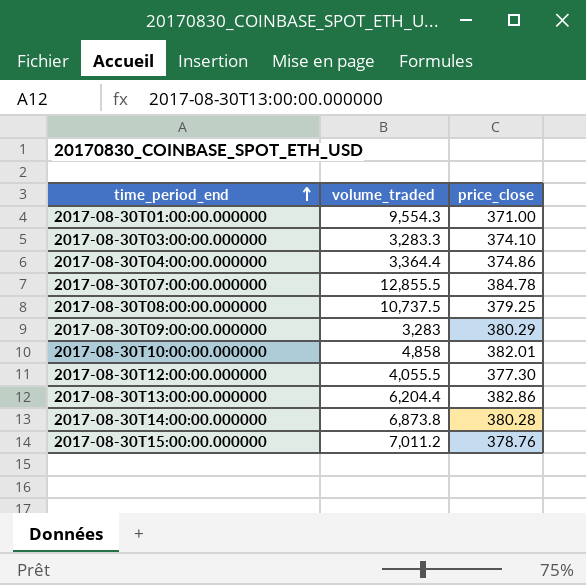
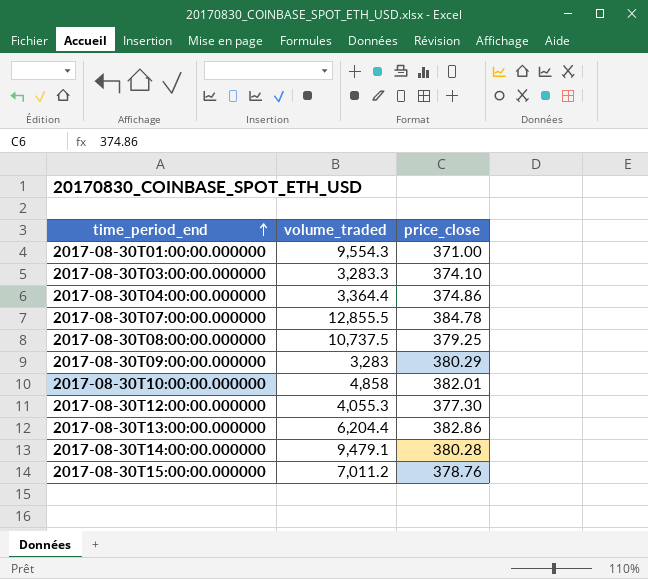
2017-08-30T12:00:00.000000 | volume_traded: 4,055.5 -> 4,055.3
2017-08-30T14:00:00.000000 | volume_traded: 6,873.8 -> 9,479.1

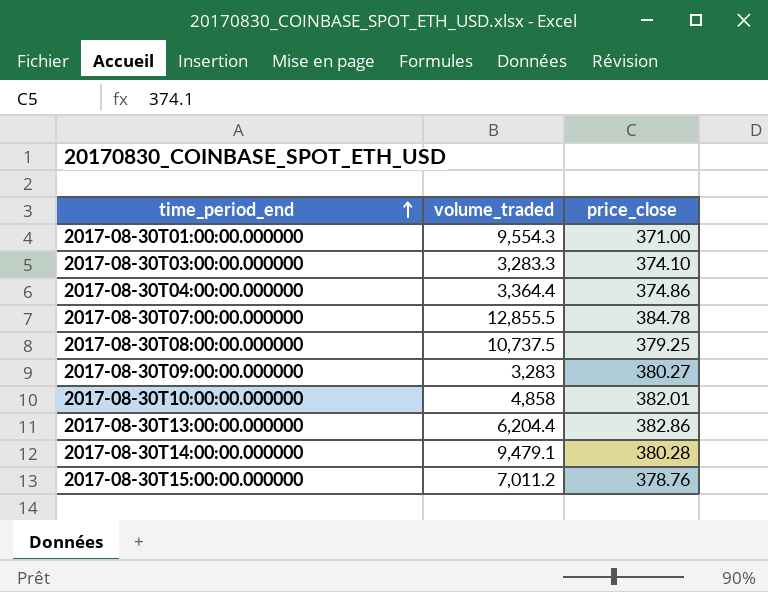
row 2017-08-30T12:00:00.000000: 4,055.3 | 377.30 -> none
2017-08-30T09:00:00.000000 | price_close: 380.29 -> 380.27

